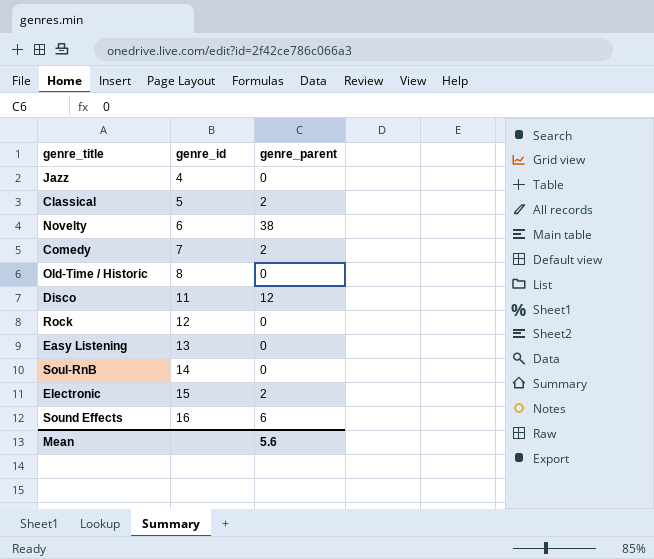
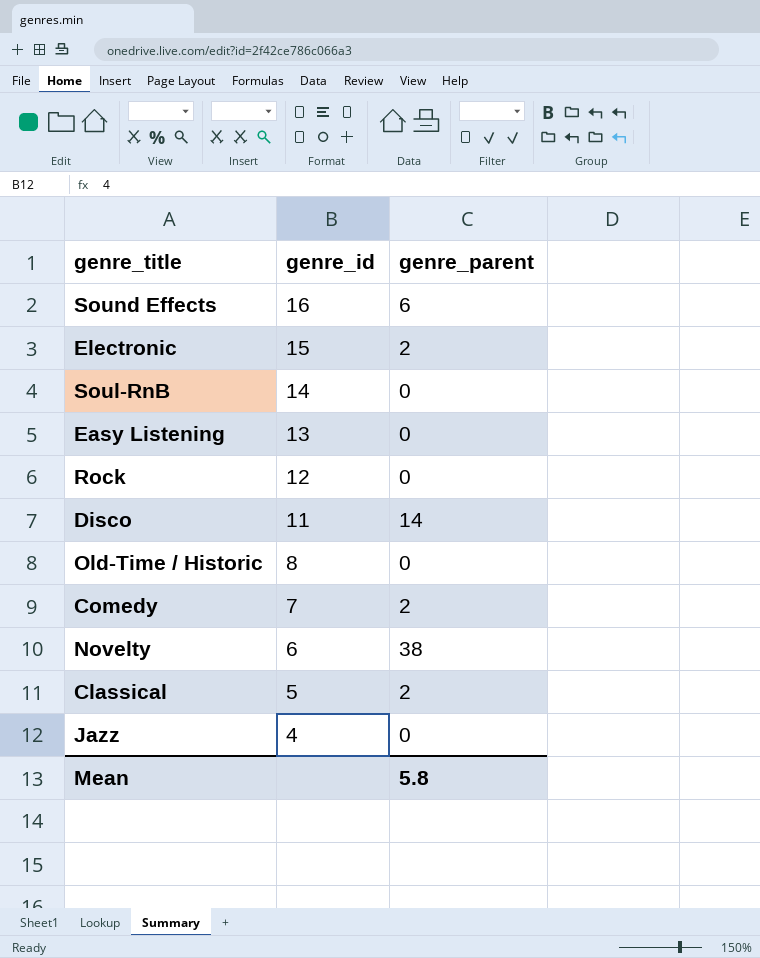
row order: genre_id ascending -> genre_id descending
Disco | genre_parent: 12 -> 14
Mean | genre_parent: 5.6 -> 5.8

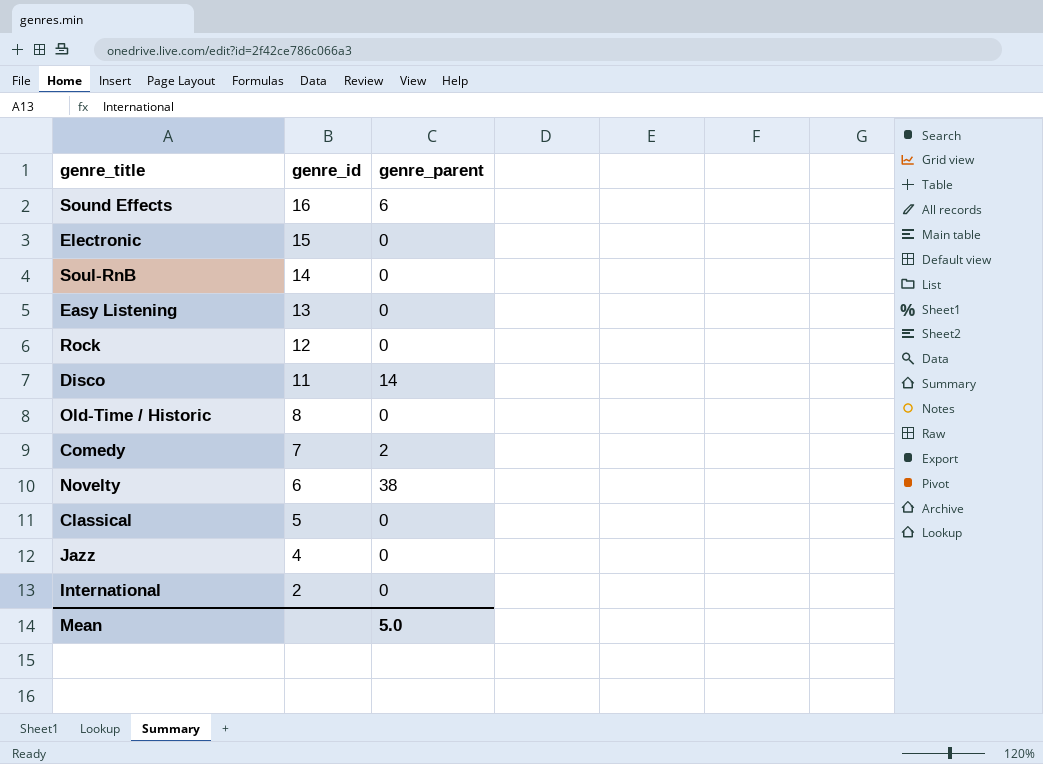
Electronic | genre_parent: 2 -> 0
Classical | genre_parent: 2 -> 0
row International: none -> 2 | 0
Mean | genre_parent: 5.8 -> 5.0

